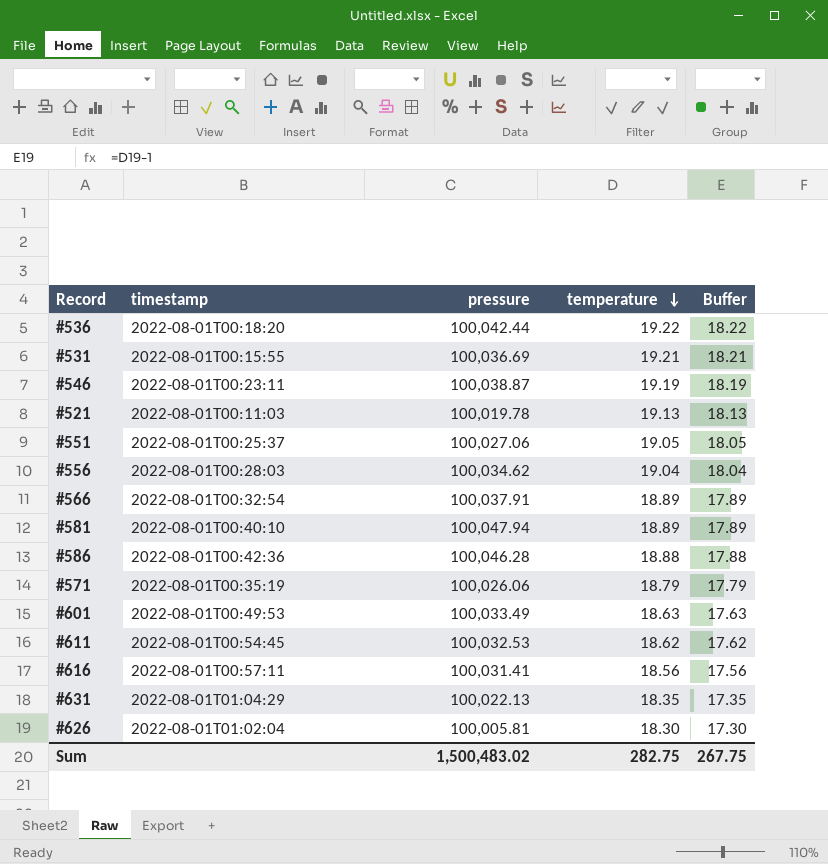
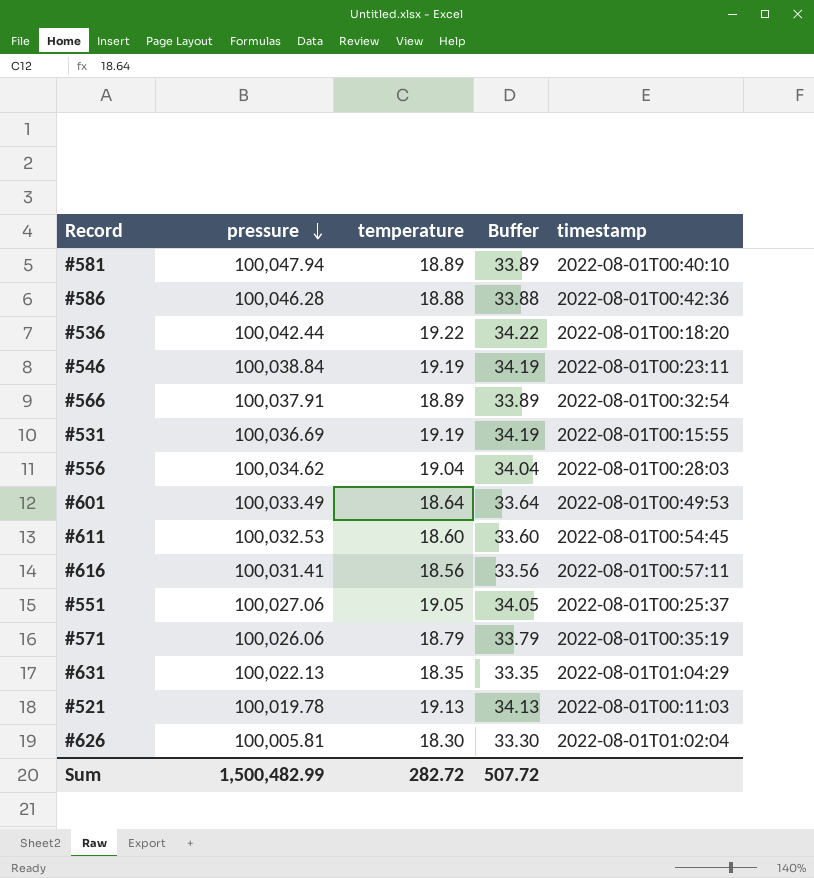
row order: temperature descending -> pressure descending
column Buffer | formula: [temperature] - 1 -> [temperature] + 15
column timestamp | position: 2 -> 5
#546 | pressure: 100,038.87 -> 100,038.84
#531 | temperature: 19.21 -> 19.19
#601 | temperature: 18.63 -> 18.64
#611 | temperature: 18.62 -> 18.60
Sum | pressure: 1,500,483.02 -> 1,500,482.99
Sum | temperature: 282.75 -> 282.72
Sum | Buffer: 267.75 -> 507.72

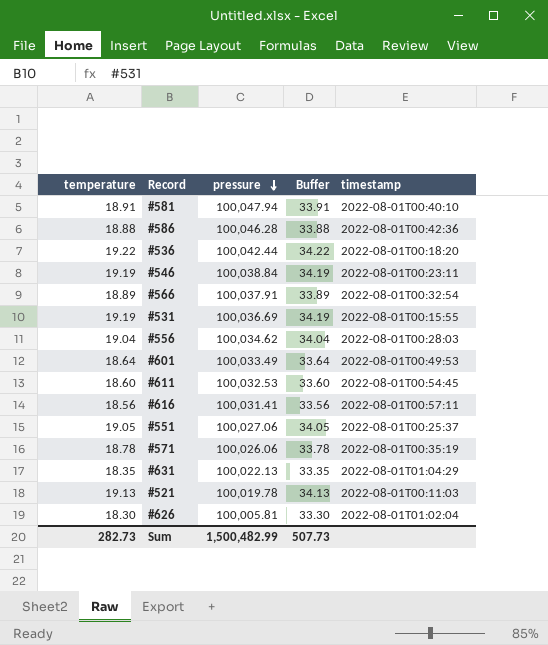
column temperature | position: 3 -> 1
#581 | temperature: 18.89 -> 18.91
#581 | Buffer: 33.89 -> 33.91
#571 | temperature: 18.79 -> 18.78
#571 | Buffer: 33.79 -> 33.78
Sum | temperature: 282.72 -> 282.73
Sum | Buffer: 507.72 -> 507.73

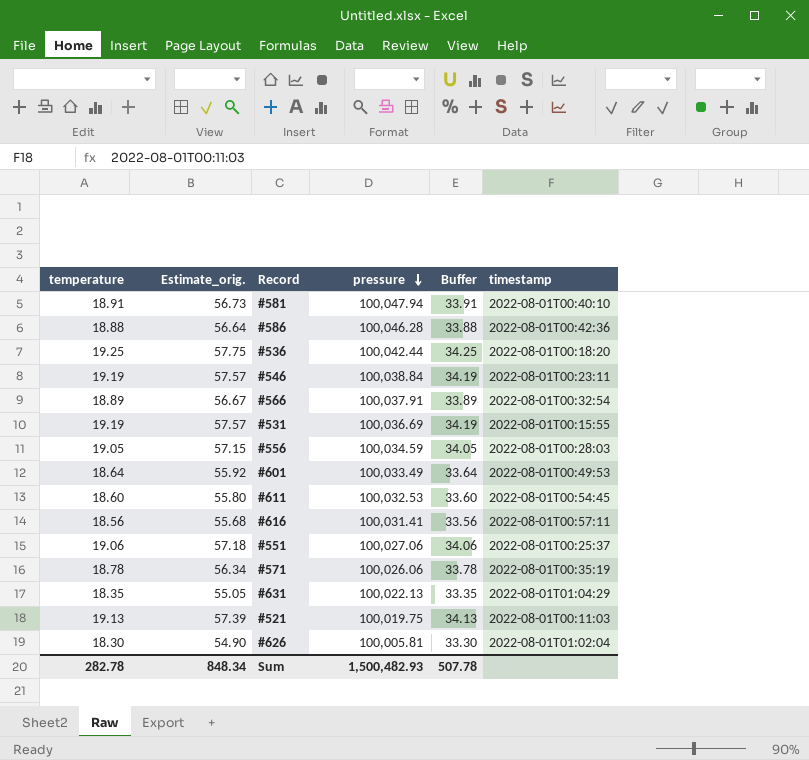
column Estimate_orig. | formula: none -> [temperature] * 3
#536 | temperature: 19.22 -> 19.25
#536 | Buffer: 34.22 -> 34.25
#556 | temperature: 19.04 -> 19.05
#556 | pressure: 100,034.62 -> 100,034.59
#556 | Buffer: 34.04 -> 34.05
#551 | temperature: 19.05 -> 19.06
#551 | Buffer: 34.05 -> 34.06
#521 | pressure: 100,019.78 -> 100,019.75
Sum | temperature: 282.73 -> 282.78
Sum | pressure: 1,500,482.99 -> 1,500,482.93
Sum | Buffer: 507.73 -> 507.78

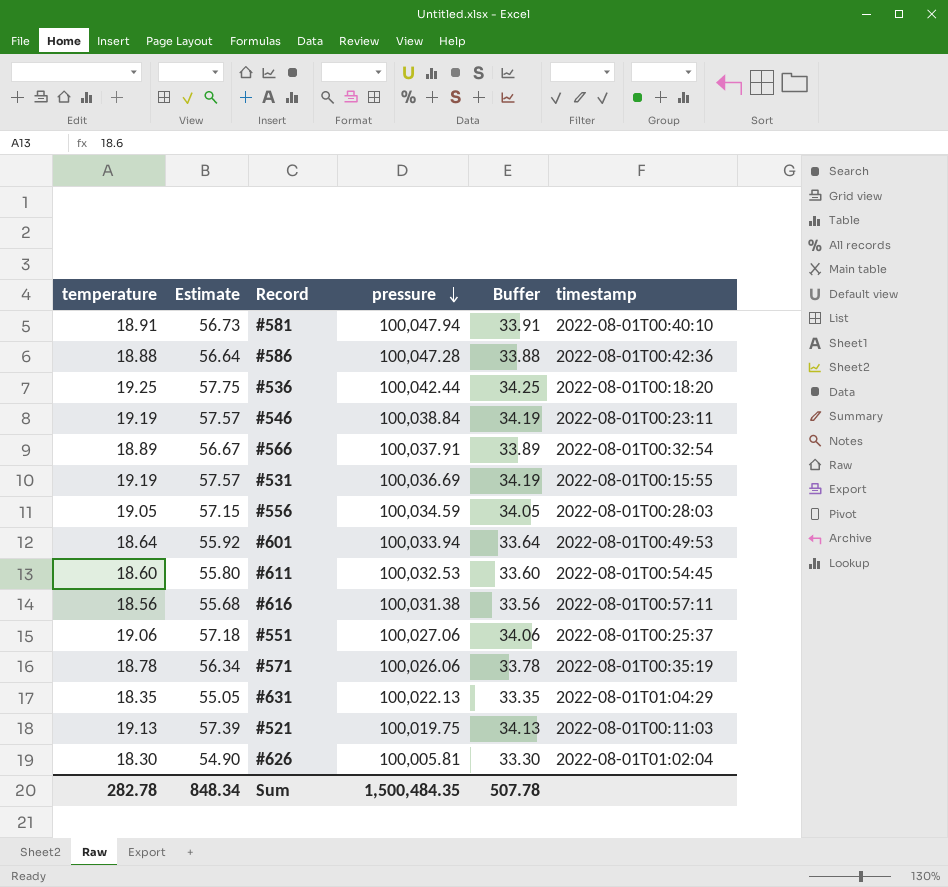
column name: Estimate_orig. -> Estimate
#586 | pressure: 100,046.28 -> 100,047.28
#601 | pressure: 100,033.49 -> 100,033.94
#616 | pressure: 100,031.41 -> 100,031.38
Sum | pressure: 1,500,482.93 -> 1,500,484.35

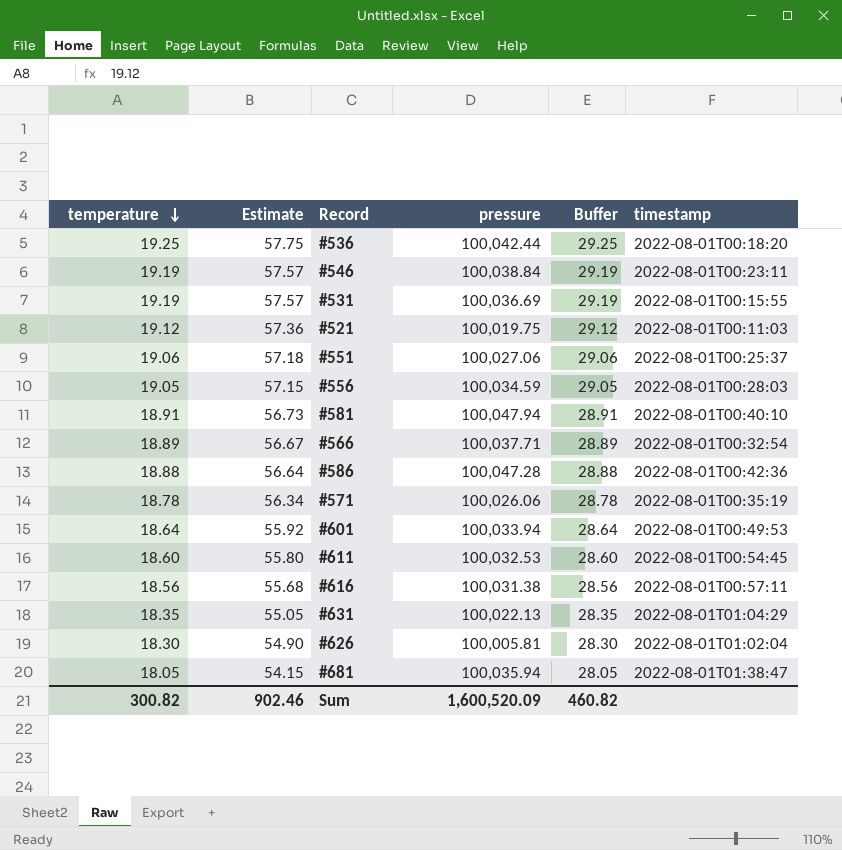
row order: pressure descending -> temperature descending
column Buffer | formula: [temperature] + 15 -> [temperature] + 10
#521 | temperature: 19.13 -> 19.12
#521 | Estimate: 57.39 -> 57.36
#566 | pressure: 100,037.91 -> 100,037.71
row #681: none -> 18.05 | 54.15 | 100,035.94 | 28.05 | 2022-08-01T01:38:47
Sum | temperature: 282.78 -> 300.82
Sum | Estimate: 848.34 -> 902.46
Sum | pressure: 1,500,484.35 -> 1,600,520.09
Sum | Buffer: 507.78 -> 460.82

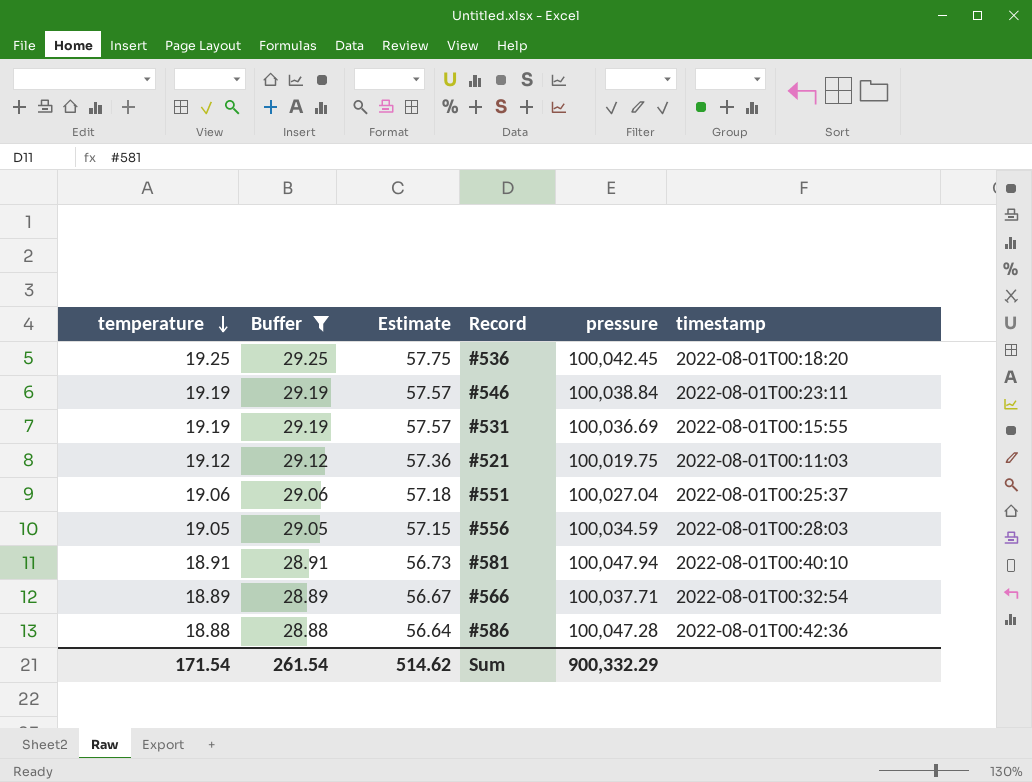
filter: none -> Buffer >= 28.88
column Buffer | position: 5 -> 2
#536 | pressure: 100,042.44 -> 100,042.45
#551 | pressure: 100,027.06 -> 100,027.04
Sum | temperature: 300.82 -> 171.54
Sum | Buffer: 460.82 -> 261.54
Sum | Estimate: 902.46 -> 514.62
Sum | pressure: 1,600,520.09 -> 900,332.29

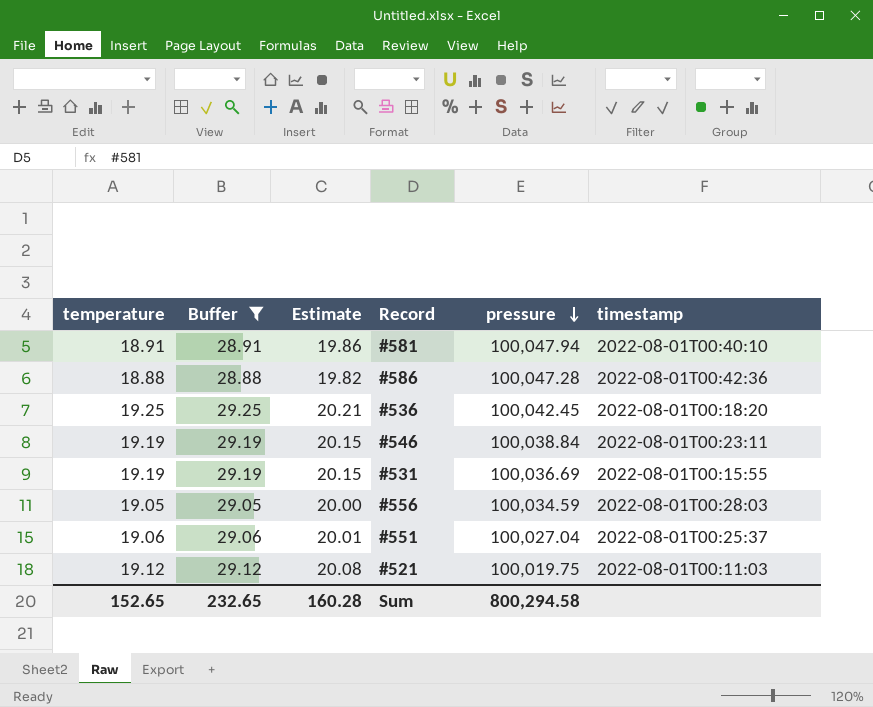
row order: temperature descending -> pressure descending
column Estimate | formula: [temperature] * 3 -> [temperature] * 1.05
row #566: 18.89 | 28.89 | 56.67 | 100,037.71 | 2022-08-01T00:32:54 -> none
Sum | temperature: 171.54 -> 152.65
Sum | Buffer: 261.54 -> 232.65
Sum | Estimate: 514.62 -> 160.28
Sum | pressure: 900,332.29 -> 800,294.58

